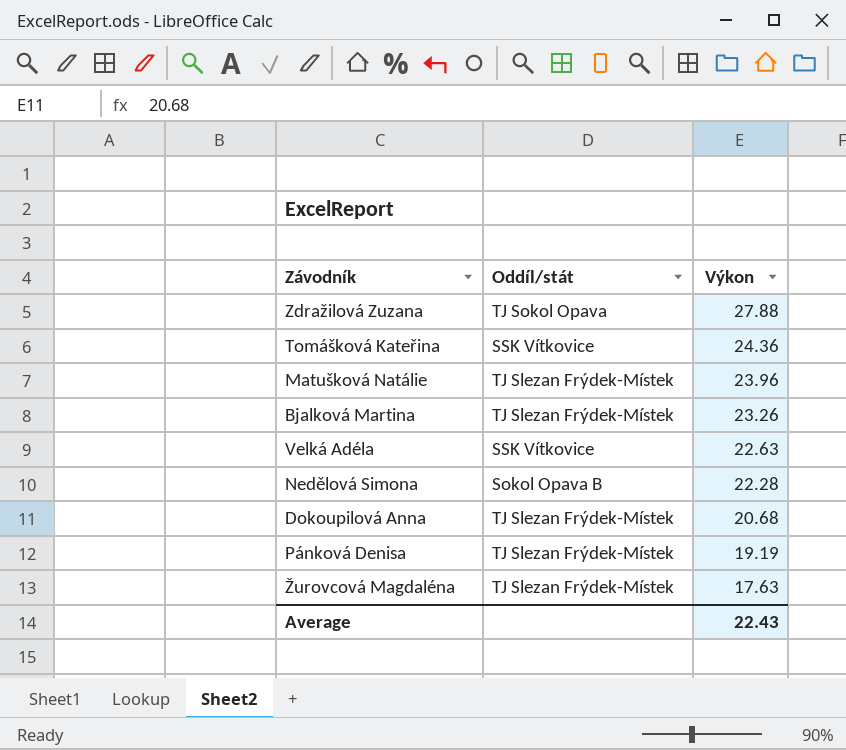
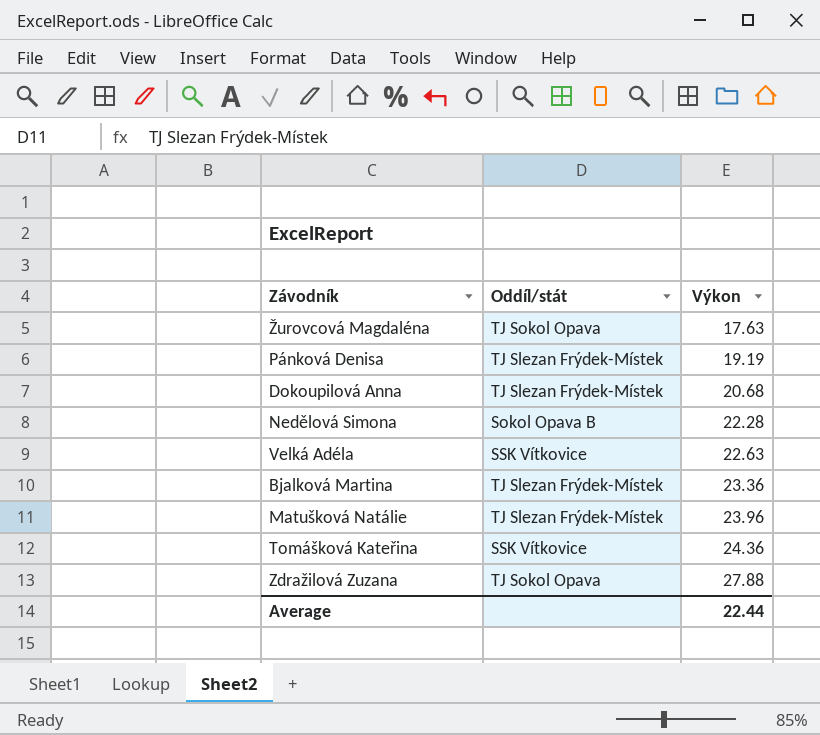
row order: Výkon descending -> Výkon ascending
Žurovcová Magdaléna | Oddíl/stát: TJ Slezan Frýdek-Místek -> TJ Sokol Opava
Bjalková Martina | Výkon: 23.26 -> 23.36
Average | Výkon: 22.43 -> 22.44

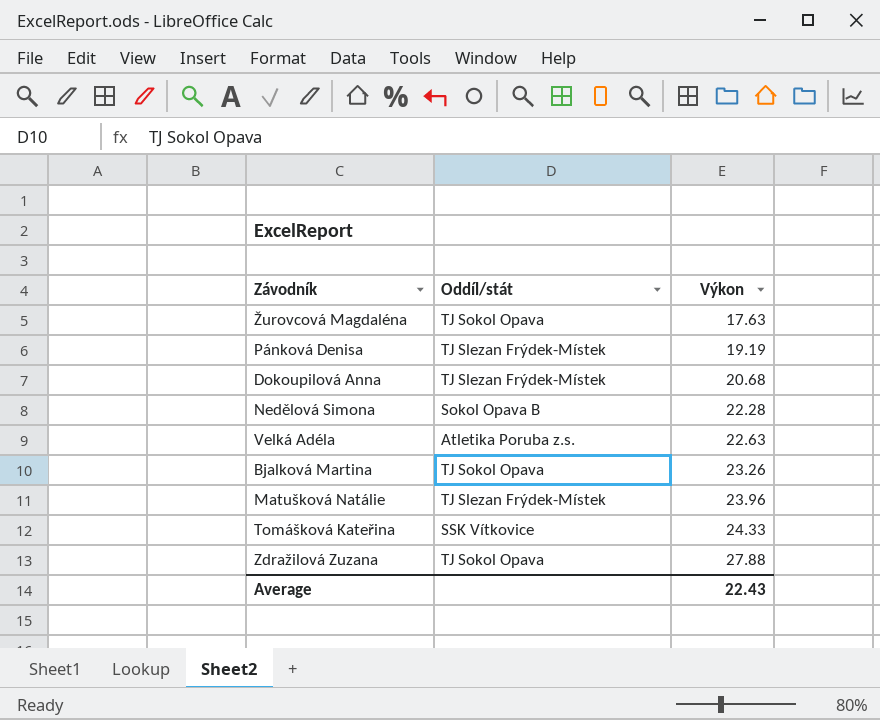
Velká Adéla | Oddíl/stát: SSK Vítkovice -> Atletika Poruba z.s.
Bjalková Martina | Oddíl/stát: TJ Slezan Frýdek-Místek -> TJ Sokol Opava
Bjalková Martina | Výkon: 23.36 -> 23.26
Tomášková Kateřina | Výkon: 24.36 -> 24.33
Average | Výkon: 22.44 -> 22.43

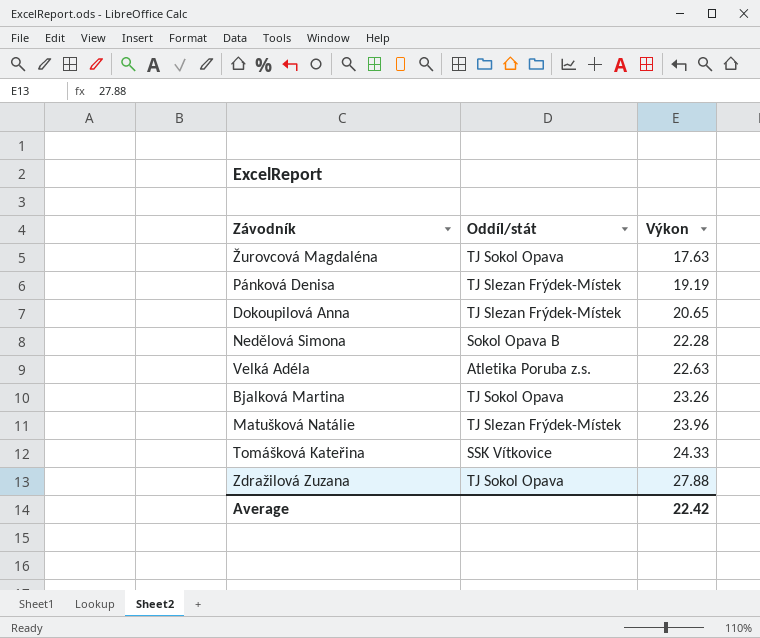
Dokoupilová Anna | Výkon: 20.68 -> 20.65
Average | Výkon: 22.43 -> 22.42

